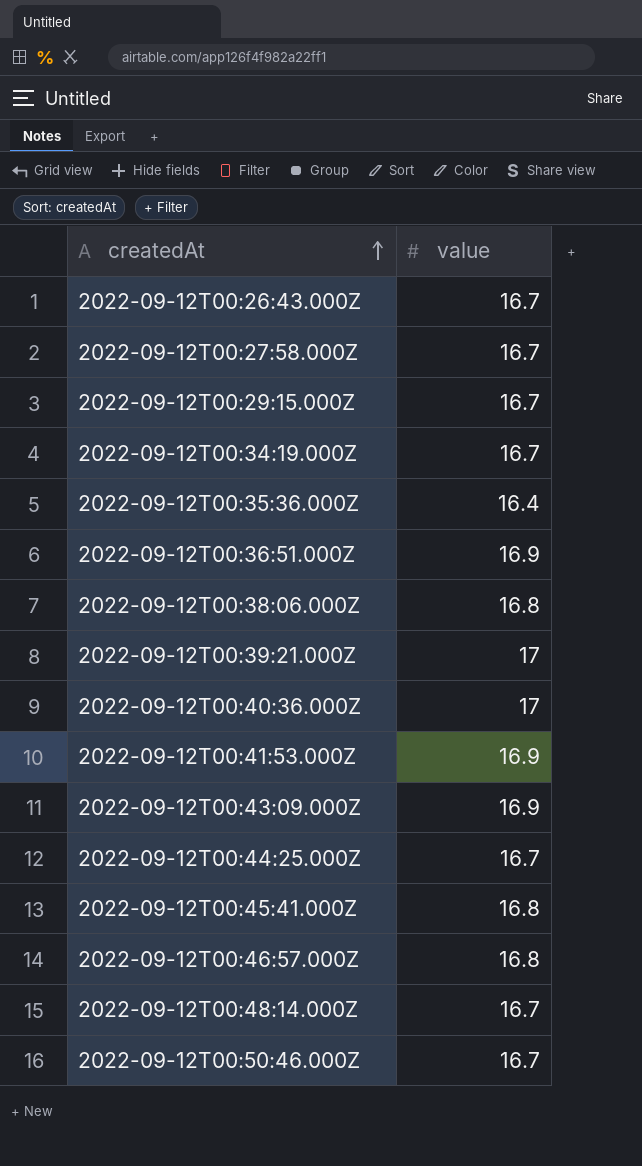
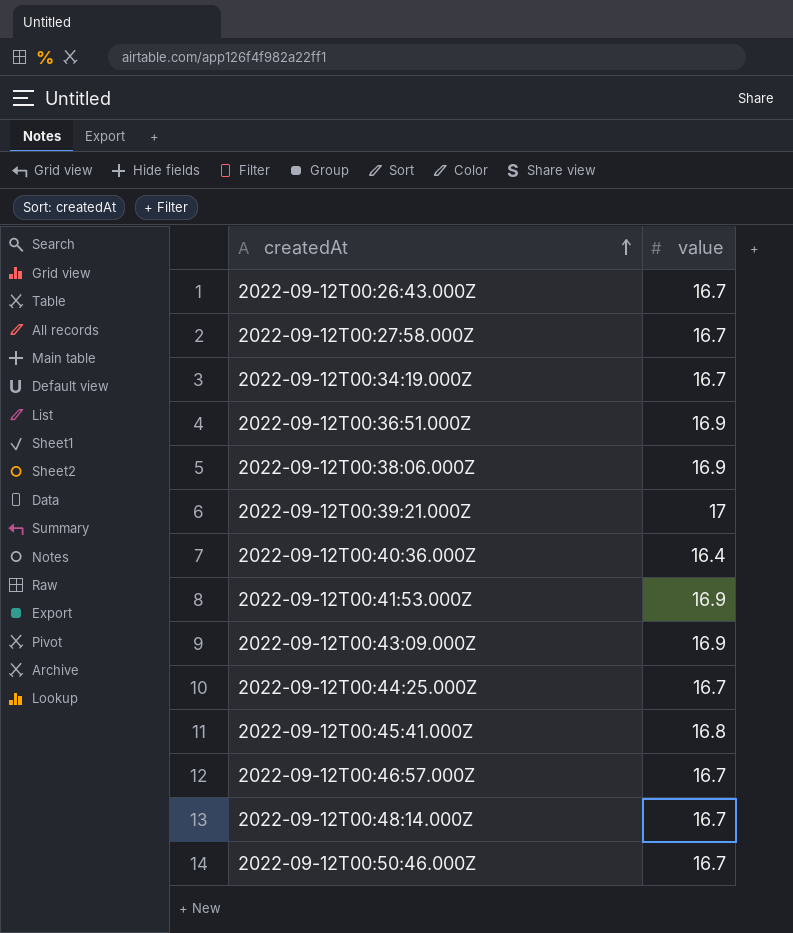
row 2022-09-12T00:29:15.000Z: 16.7 -> none
row 2022-09-12T00:35:36.000Z: 16.4 -> none
2022-09-12T00:38:06.000Z | value: 16.8 -> 16.9
2022-09-12T00:40:36.000Z | value: 17 -> 16.4
2022-09-12T00:46:57.000Z | value: 16.8 -> 16.7

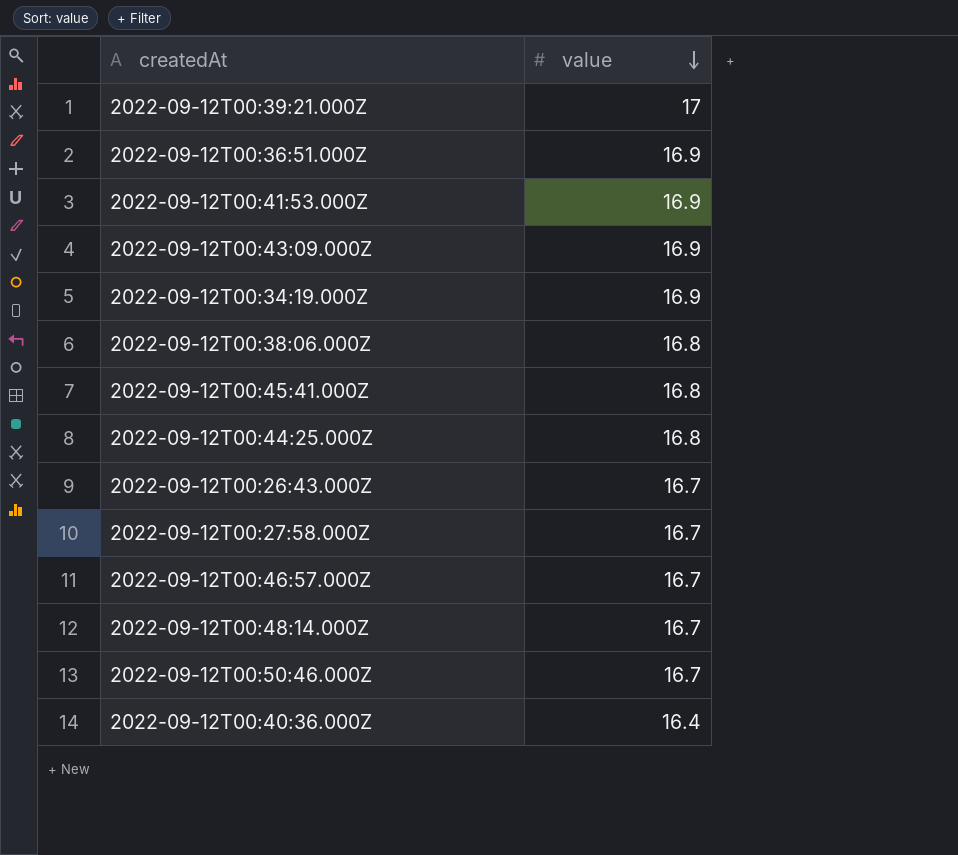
row order: createdAt ascending -> value descending
2022-09-12T00:34:19.000Z | value: 16.7 -> 16.9
2022-09-12T00:38:06.000Z | value: 16.9 -> 16.8
2022-09-12T00:44:25.000Z | value: 16.7 -> 16.8

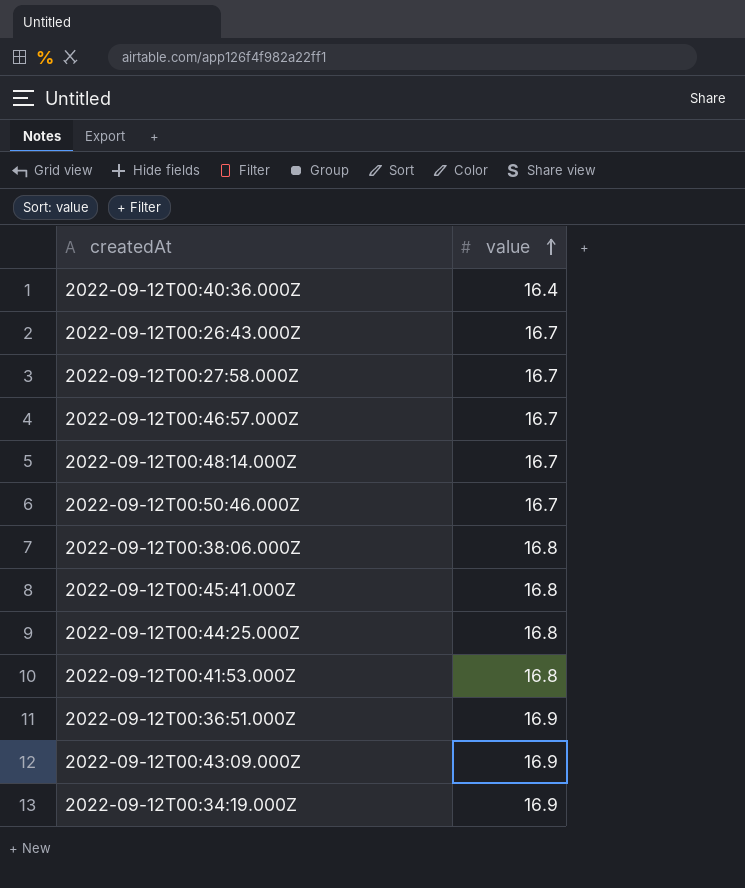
row order: value descending -> value ascending
row 2022-09-12T00:39:21.000Z: 17 -> none
2022-09-12T00:41:53.000Z | value: 16.9 -> 16.8

